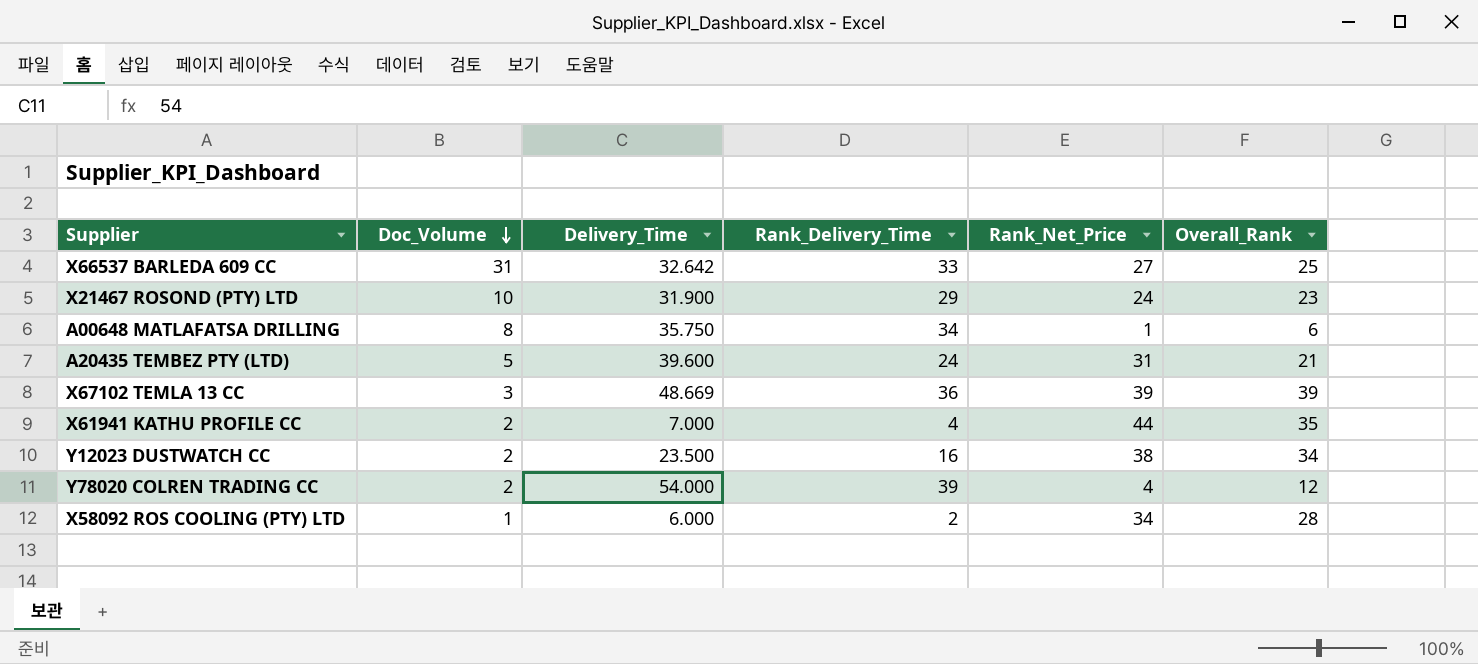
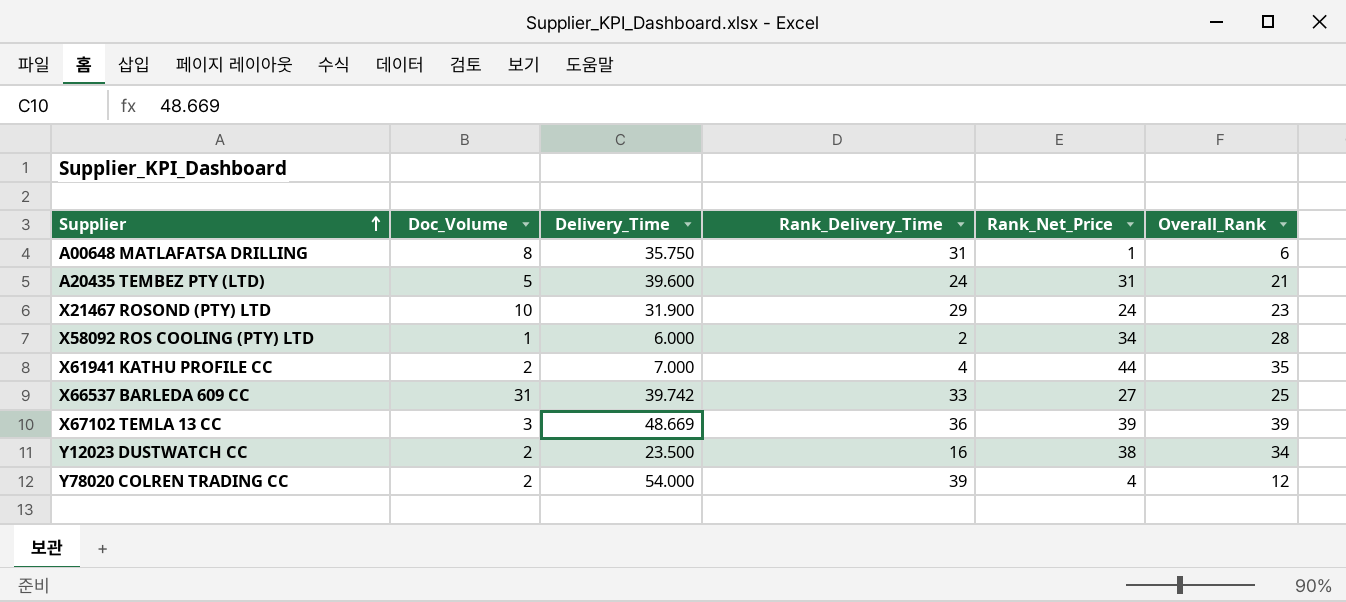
row order: Doc_Volume descending -> Supplier ascending
A00648 MATLAFATSA DRILLING | Rank_Delivery_Time: 34 -> 31
X66537 BARLEDA 609 CC | Delivery_Time: 32.642 -> 39.742

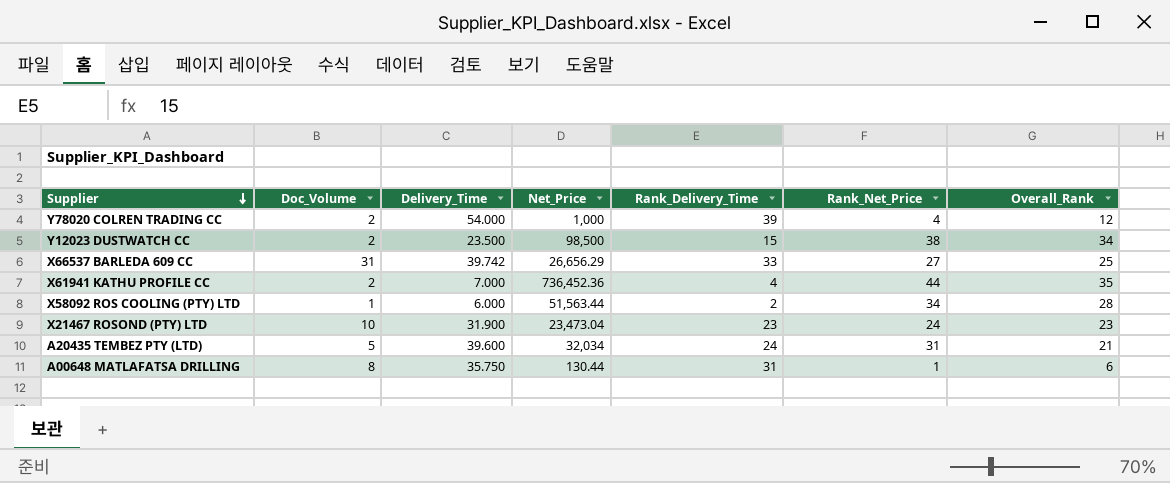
row order: Supplier ascending -> Supplier descending
column Net_Price | position: none -> 4
row X67102 TEMLA 13 CC: 3 | 48.669 | 36 | 39 | 39 -> none
Y12023 DUSTWATCH CC | Rank_Delivery_Time: 16 -> 15
X21467 ROSOND (PTY) LTD | Rank_Delivery_Time: 29 -> 23

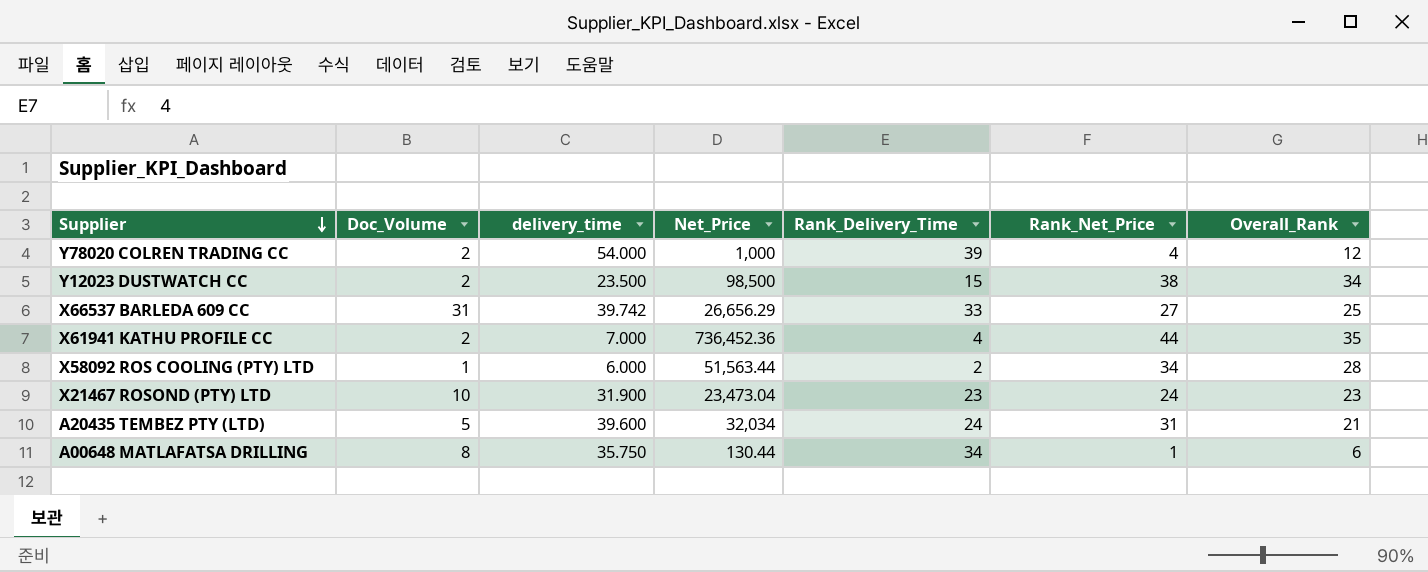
column name: Delivery_Time -> delivery_time
A00648 MATLAFATSA DRILLING | Rank_Delivery_Time: 31 -> 34

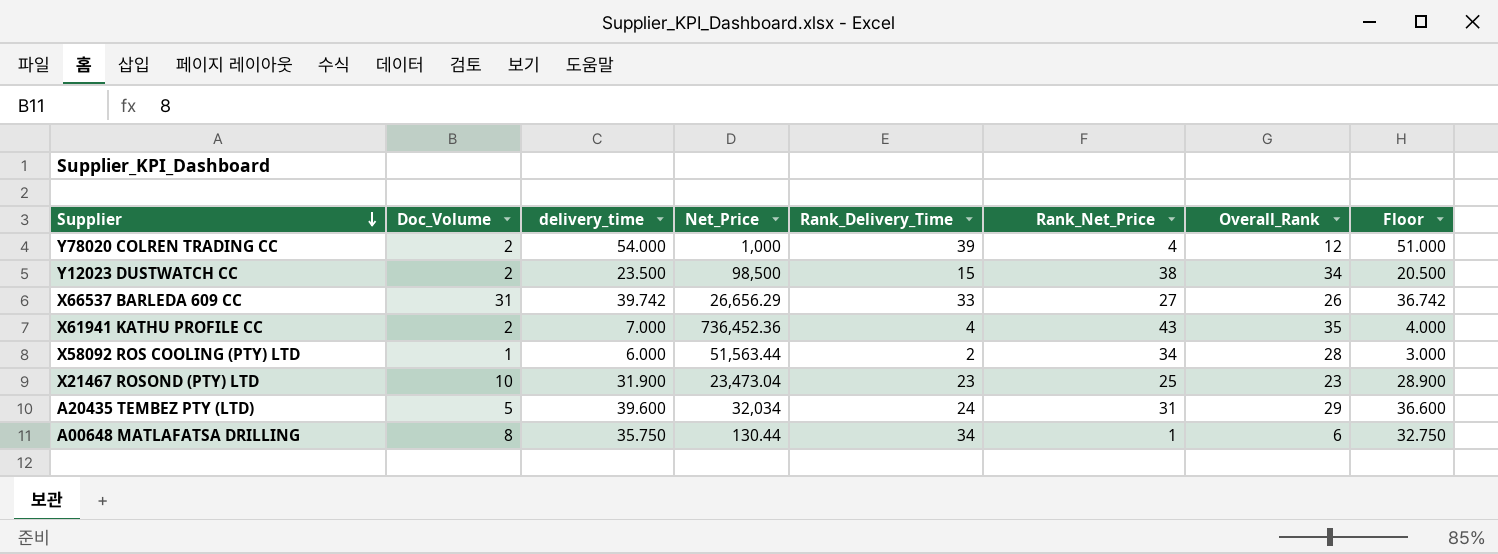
column Floor | formula: none -> [delivery_time] - 3
X66537 BARLEDA 609 CC | Overall_Rank: 25 -> 26
X61941 KATHU PROFILE CC | Rank_Net_Price: 44 -> 43
X21467 ROSOND (PTY) LTD | Rank_Net_Price: 24 -> 25
A20435 TEMBEZ PTY (LTD) | Overall_Rank: 21 -> 29

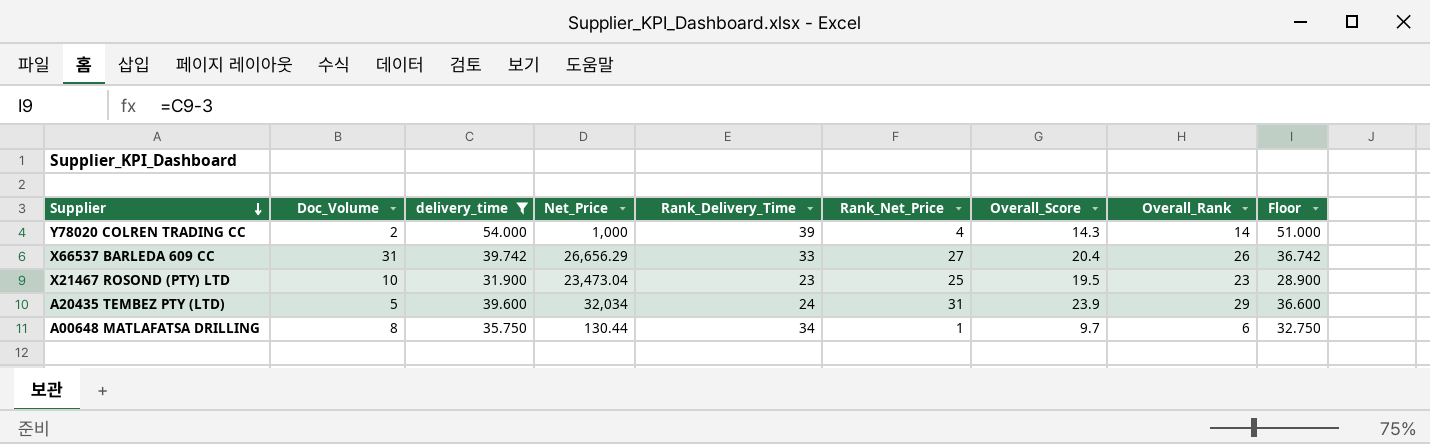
filter: none -> delivery_time >= 31.900
column Overall_Score | position: none -> 7
Y78020 COLREN TRADING CC | Overall_Rank: 12 -> 14

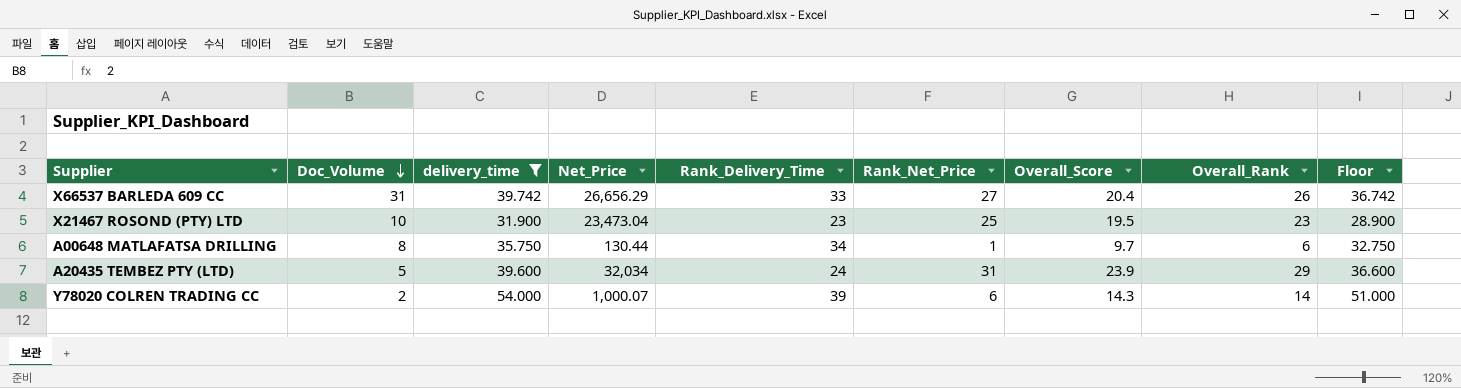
row order: Supplier descending -> Doc_Volume descending
Y78020 COLREN TRADING CC | Net_Price: 1,000 -> 1,000.07
Y78020 COLREN TRADING CC | Rank_Net_Price: 4 -> 6

